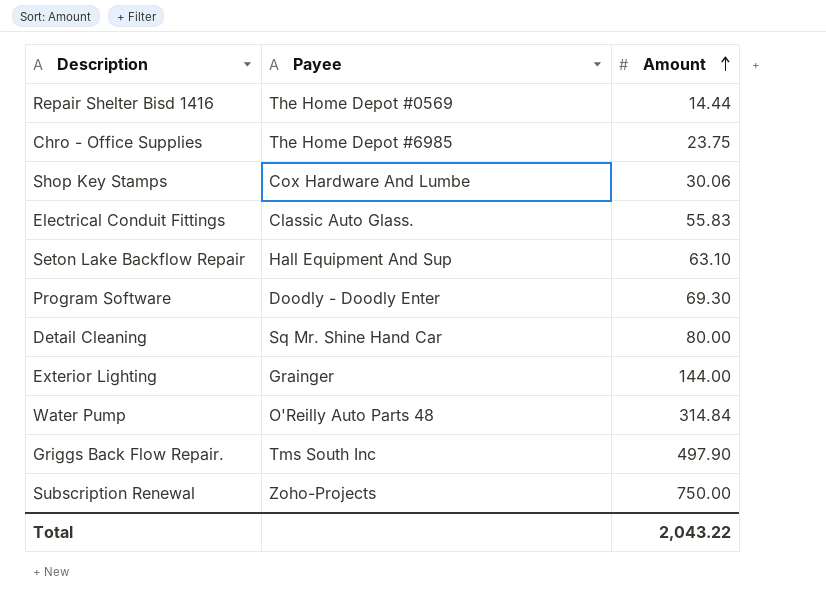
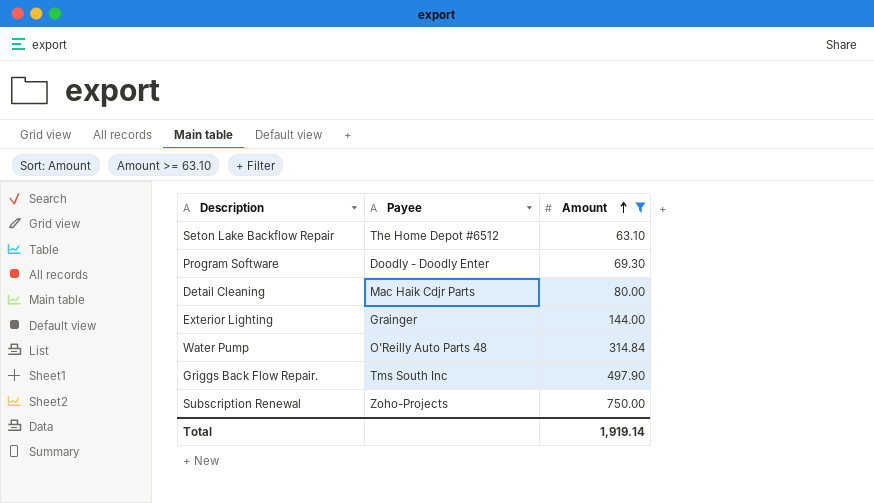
filter: none -> Amount >= 63.10
Seton Lake Backflow Repair | Payee: Hall Equipment And Sup -> The Home Depot #6512
Detail Cleaning | Payee: Sq Mr. Shine Hand Car -> Mac Haik Cdjr Parts
Total | Amount: 2,043.22 -> 1,919.14

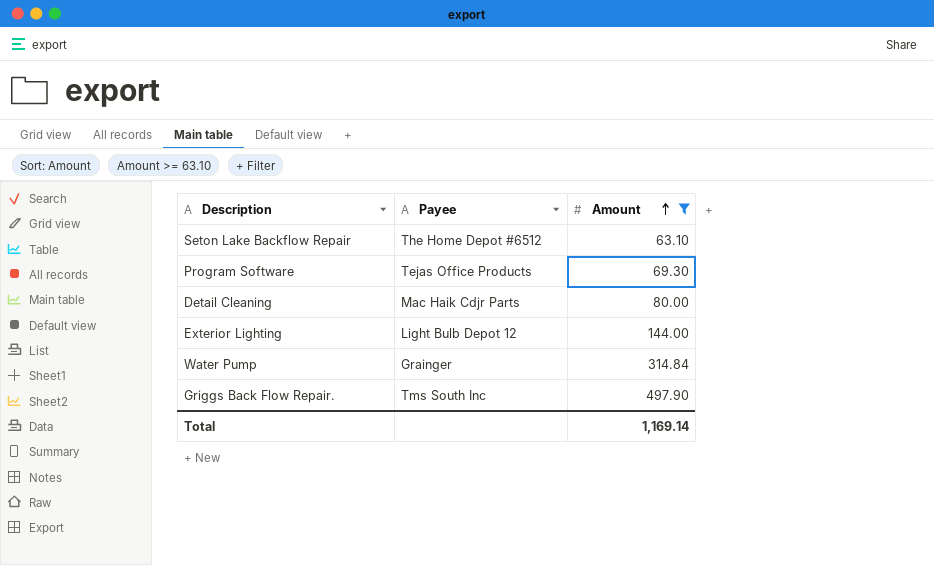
row Subscription Renewal: Zoho-Projects | 750.00 -> none
Program Software | Payee: Doodly - Doodly Enter -> Tejas Office Products
Exterior Lighting | Payee: Grainger -> Light Bulb Depot 12
Water Pump | Payee: O'Reilly Auto Parts 48 -> Grainger
Total | Amount: 1,919.14 -> 1,169.14

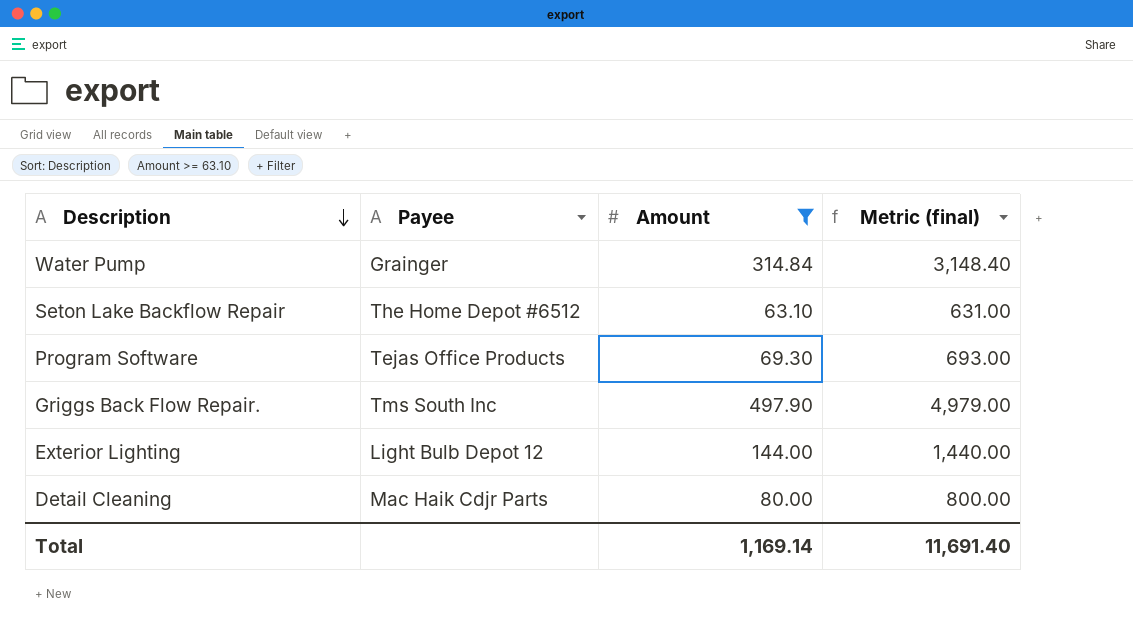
row order: Amount ascending -> Description descending
column Metric (final) | formula: none -> [Amount] * 10

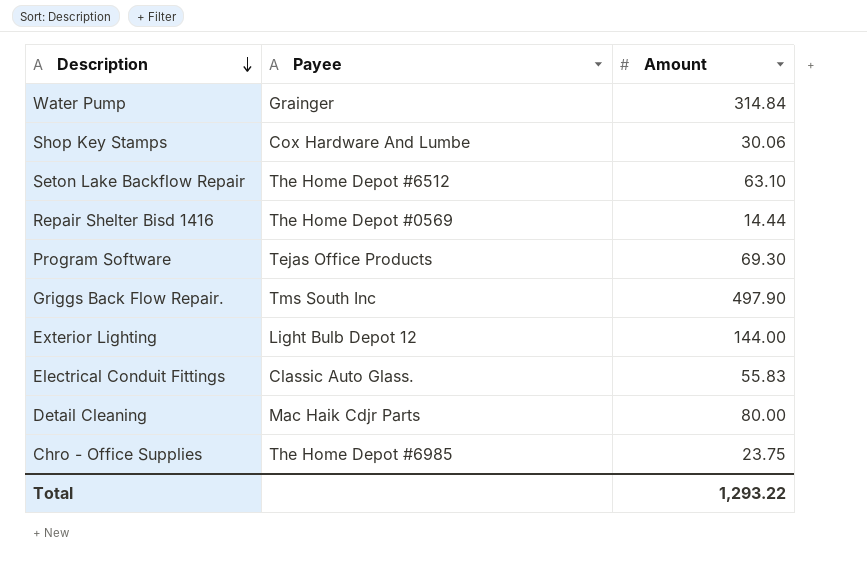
filter: Amount >= 63.10 -> none
column Metric (final) | formula: [Amount] * 10 -> none
Total | Amount: 1,169.14 -> 1,293.22

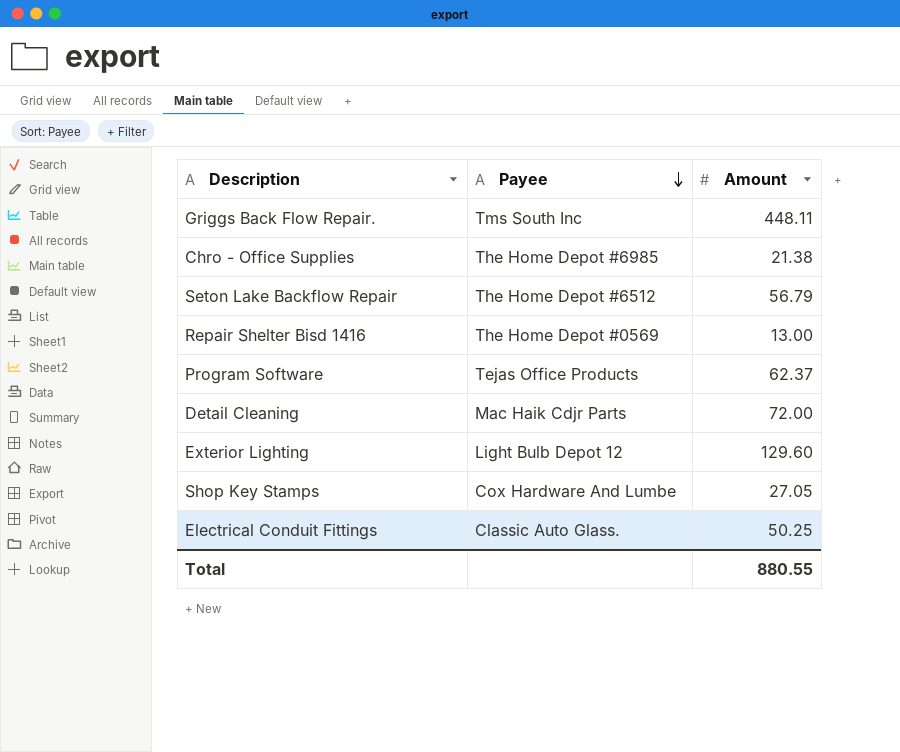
row order: Description descending -> Payee descending
row Water Pump: Grainger | 314.84 -> none
Griggs Back Flow Repair. | Amount: 497.90 -> 448.11
Chro - Office Supplies | Amount: 23.75 -> 21.38
Seton Lake Backflow Repair | Amount: 63.10 -> 56.79
Repair Shelter Bisd 1416 | Amount: 14.44 -> 13.00
Program Software | Amount: 69.30 -> 62.37
Detail Cleaning | Amount: 80.00 -> 72.00
Exterior Lighting | Amount: 144.00 -> 129.60
Shop Key Stamps | Amount: 30.06 -> 27.05
Electrical Conduit Fittings | Amount: 55.83 -> 50.25
Total | Amount: 1,293.22 -> 880.55

